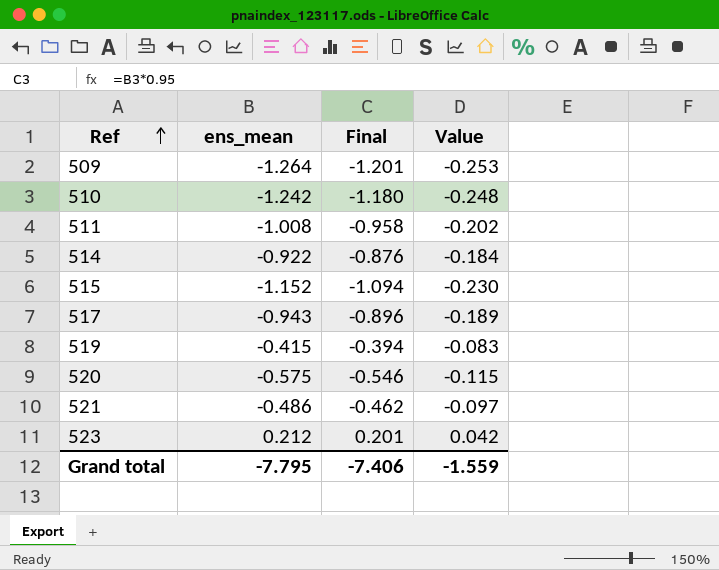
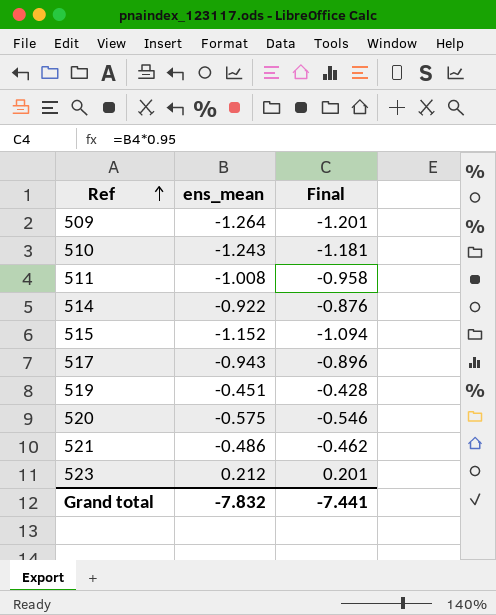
column Value | formula: [ens_mean] * 0.2 -> none
510 | ens_mean: -1.242 -> -1.243
510 | Final: -1.180 -> -1.181
519 | ens_mean: -0.415 -> -0.451
519 | Final: -0.394 -> -0.428
Grand total | ens_mean: -7.795 -> -7.832
Grand total | Final: -7.406 -> -7.441

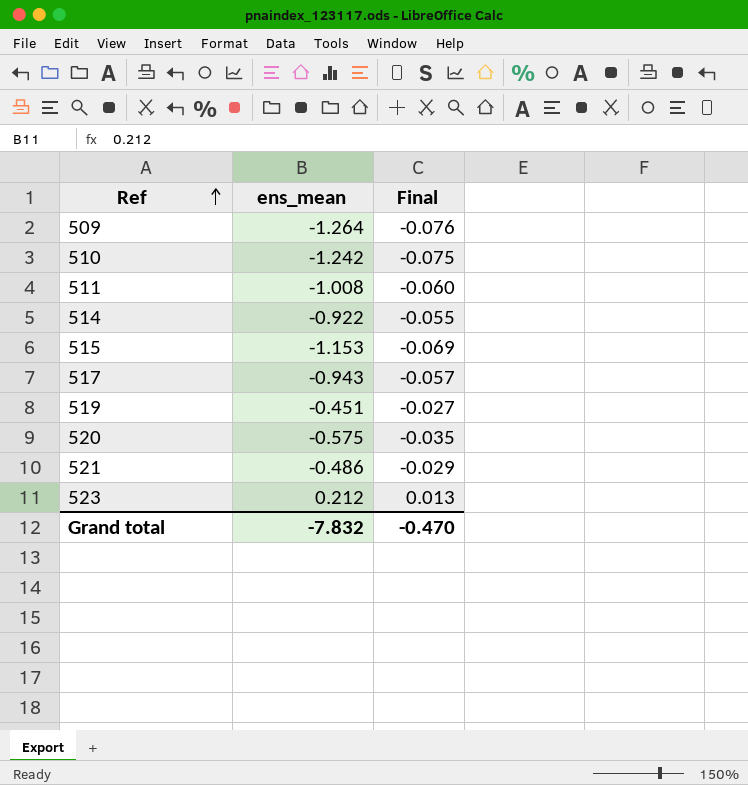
column Final | formula: [ens_mean] * 0.95 -> [ens_mean] * 0.06
510 | ens_mean: -1.243 -> -1.242
515 | ens_mean: -1.152 -> -1.153
Grand total | Final: -7.441 -> -0.470

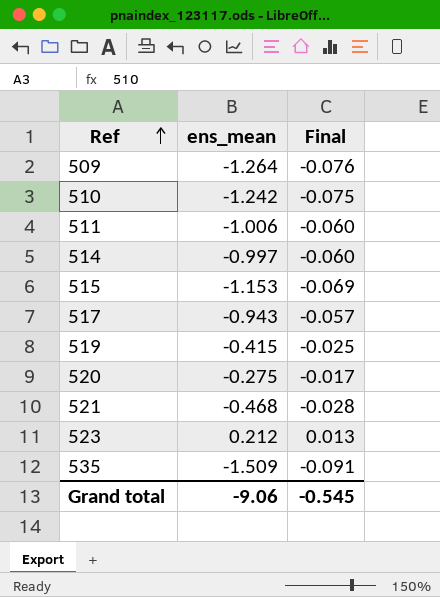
511 | ens_mean: -1.008 -> -1.006
514 | ens_mean: -0.922 -> -0.997
514 | Final: -0.055 -> -0.060
519 | ens_mean: -0.451 -> -0.415
519 | Final: -0.027 -> -0.025
520 | ens_mean: -0.575 -> -0.275
520 | Final: -0.035 -> -0.017
521 | ens_mean: -0.486 -> -0.468
521 | Final: -0.029 -> -0.028
row 535: none -> -1.509 | -0.091
Grand total | ens_mean: -7.832 -> -9.06
Grand total | Final: -0.470 -> -0.545

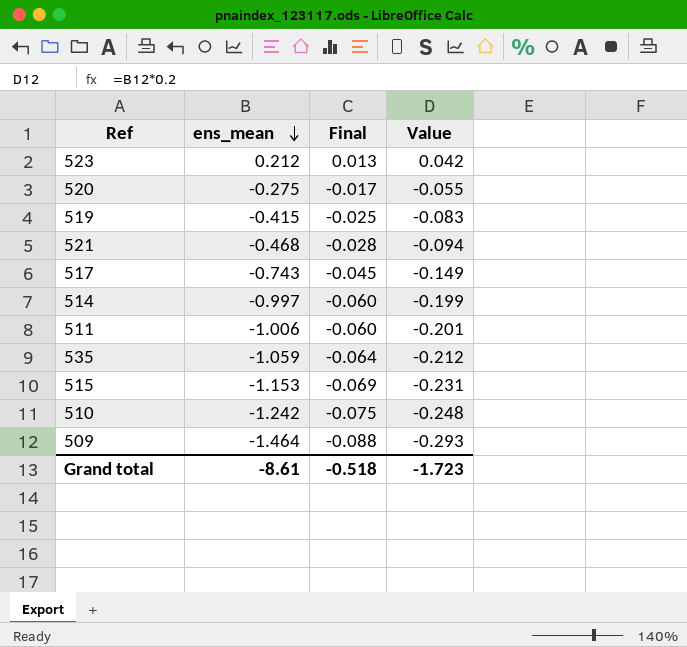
row order: Ref ascending -> ens_mean descending
column Value | formula: none -> [ens_mean] * 0.2
517 | ens_mean: -0.943 -> -0.743
517 | Final: -0.057 -> -0.045
535 | ens_mean: -1.509 -> -1.059
535 | Final: -0.091 -> -0.064
509 | ens_mean: -1.264 -> -1.464
509 | Final: -0.076 -> -0.088
Grand total | ens_mean: -9.06 -> -8.61
Grand total | Final: -0.545 -> -0.518

